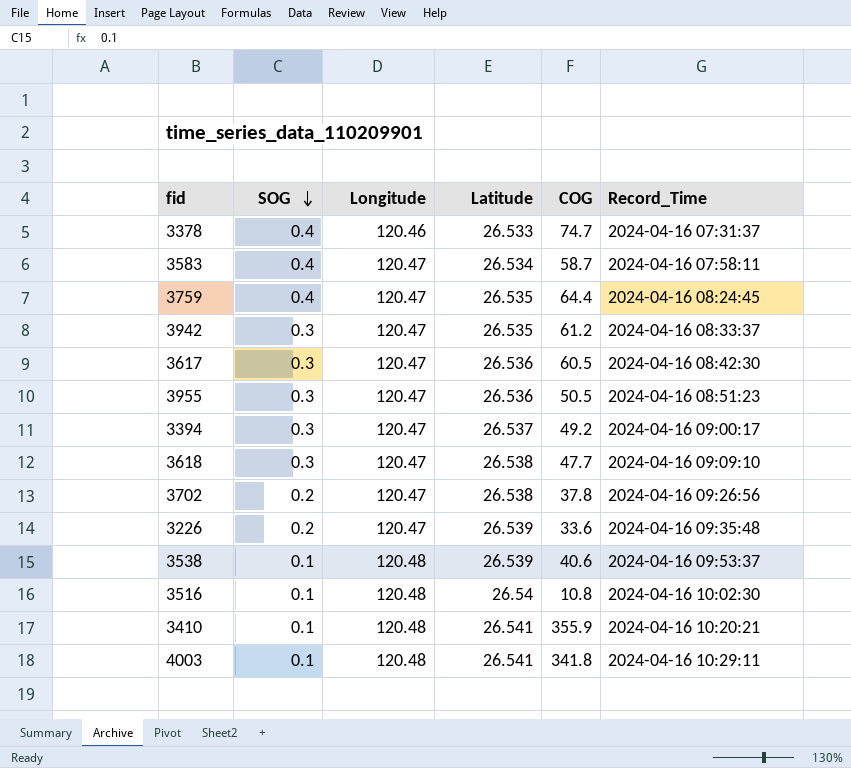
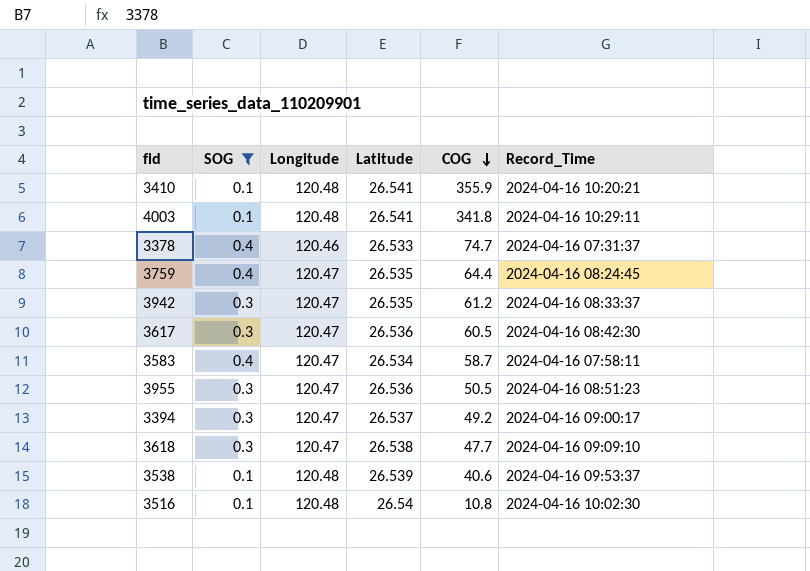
filter: none -> SOG != 0.2
row order: SOG descending -> COG descending

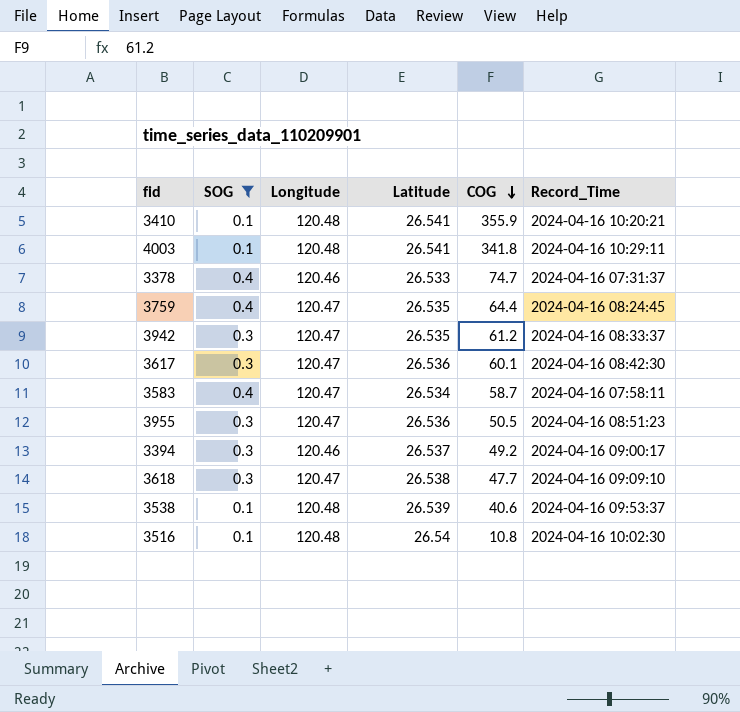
3617 | COG: 60.5 -> 60.1
3394 | Longitude: 120.47 -> 120.46

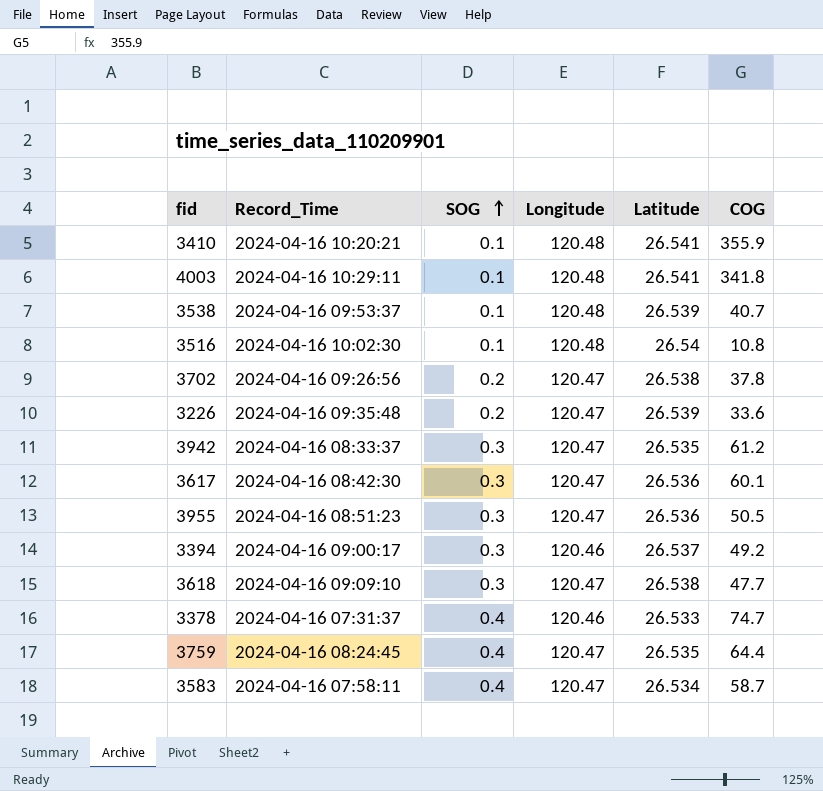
filter: SOG != 0.2 -> none
row order: COG descending -> SOG ascending
column Record_Time | position: 6 -> 2
3538 | COG: 40.6 -> 40.7

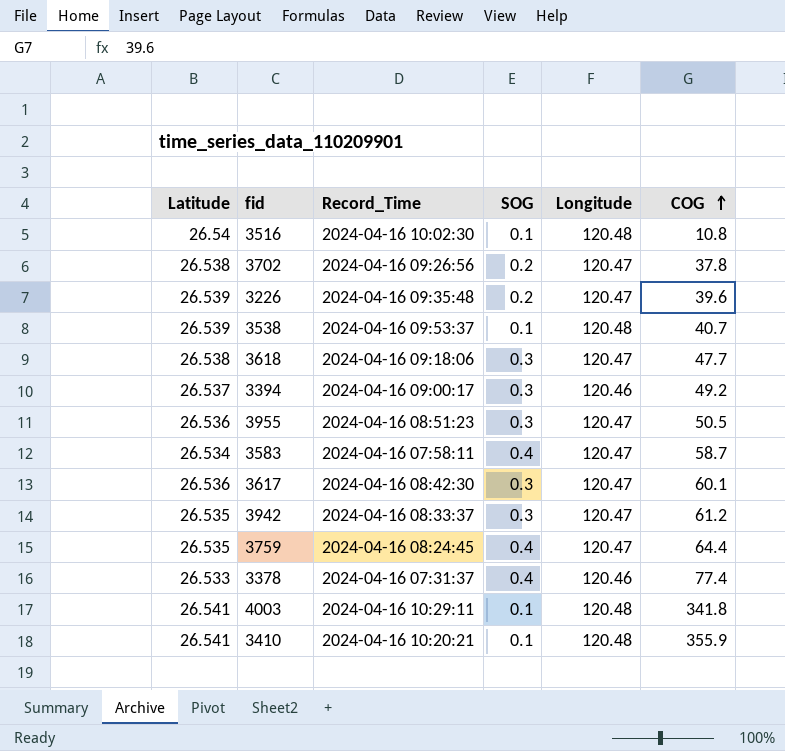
row order: SOG ascending -> COG ascending
column Latitude | position: 5 -> 1
3226 | COG: 33.6 -> 39.6
3618 | Record_Time: 2024-04-16 09:09:10 -> 2024-04-16 09:18:06
3378 | COG: 74.7 -> 77.4

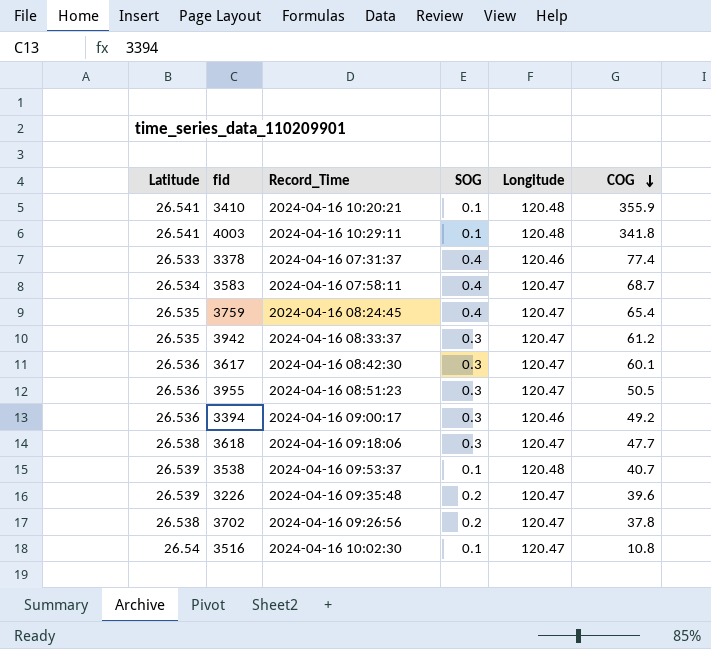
row order: COG ascending -> COG descending
3583 | COG: 58.7 -> 68.7
3759 | COG: 64.4 -> 65.4
3394 | Latitude: 26.537 -> 26.536
3516 | Longitude: 120.48 -> 120.47

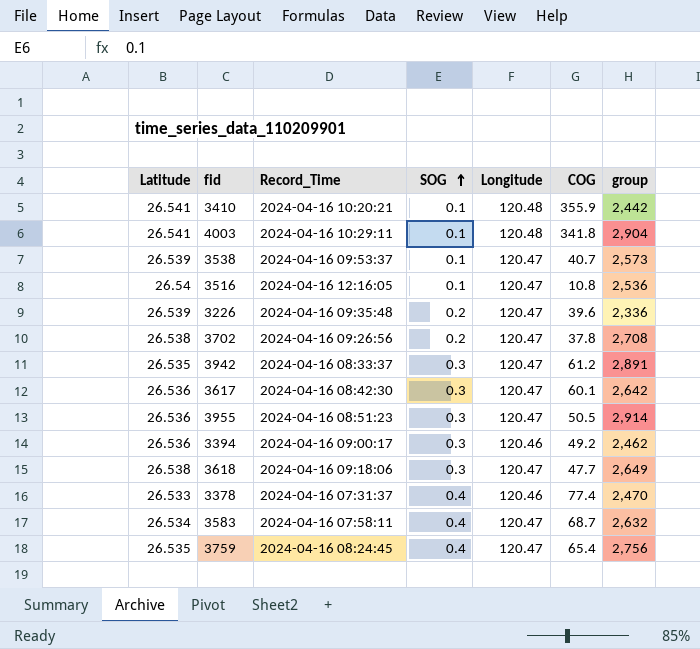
row order: COG descending -> SOG ascending
column group | position: none -> 7
3538 | Longitude: 120.48 -> 120.47
3516 | Record_Time: 2024-04-16 10:02:30 -> 2024-04-16 12:16:05

